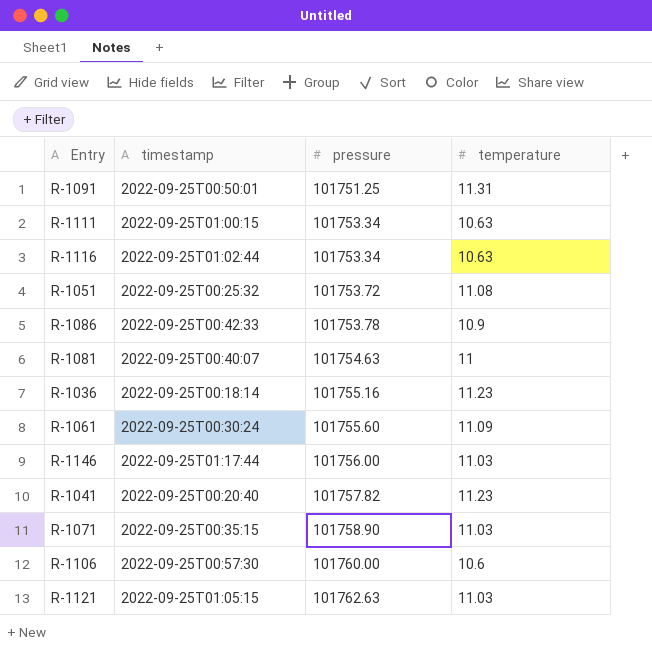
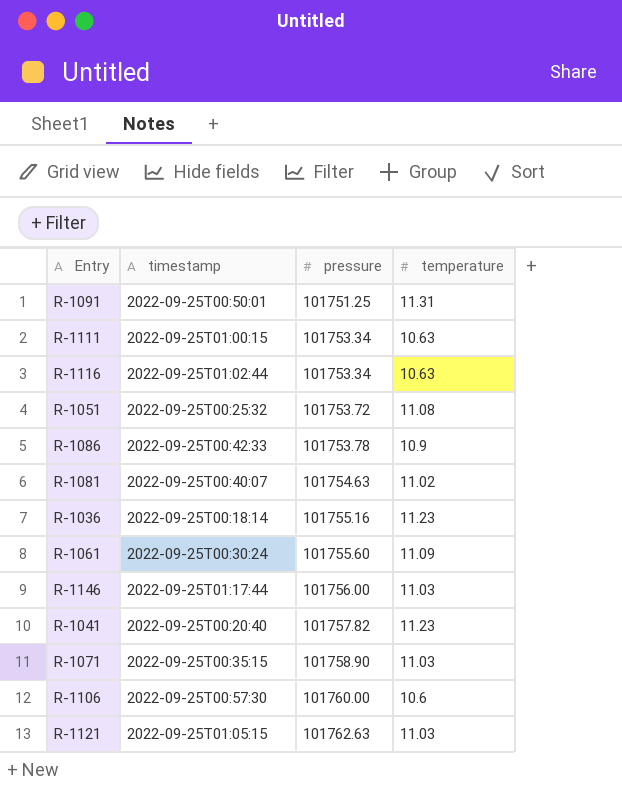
R-1081 | temperature: 11 -> 11.02

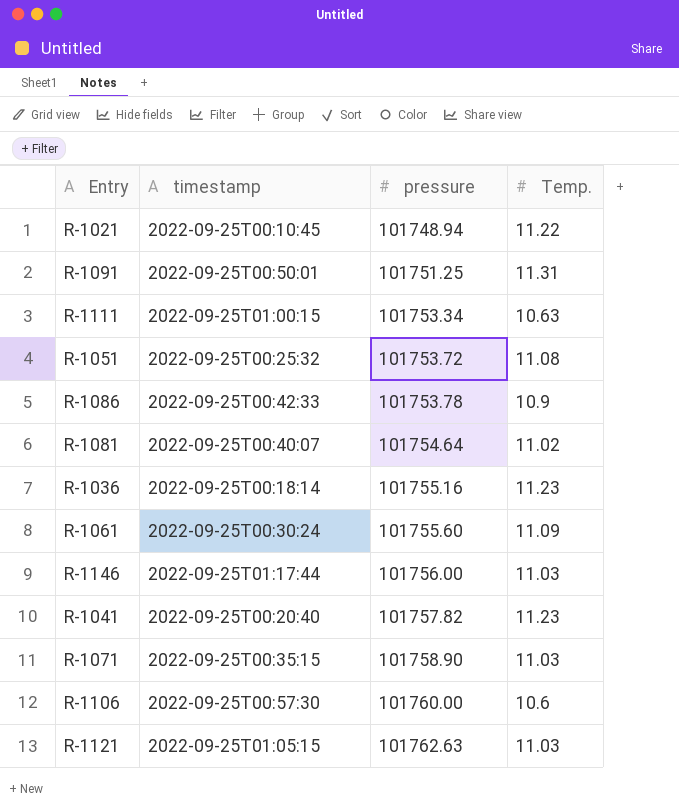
column name: temperature -> Temp.
row R-1116: 2022-09-25T01:02:44 | 101753.34 | 10.63 -> none
row R-1021: none -> 2022-09-25T00:10:45 | 101748.94 | 11.22
R-1081 | pressure: 101754.63 -> 101754.64

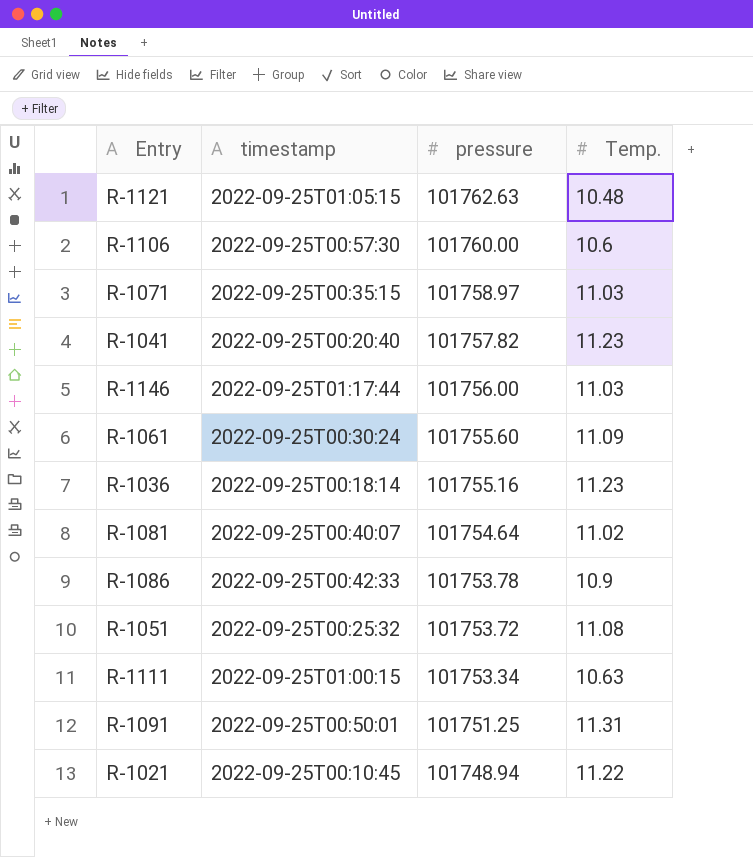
row order: pressure ascending -> pressure descending
R-1121 | Temp.: 11.03 -> 10.48
R-1071 | pressure: 101758.90 -> 101758.97

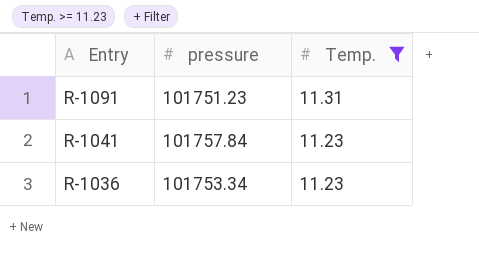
filter: none -> Temp. >= 11.23
row order: pressure descending -> Entry descending
column timestamp | position: 2 -> none
R-1091 | pressure: 101751.25 -> 101751.23
R-1041 | pressure: 101757.82 -> 101757.84
R-1036 | pressure: 101755.16 -> 101753.34

